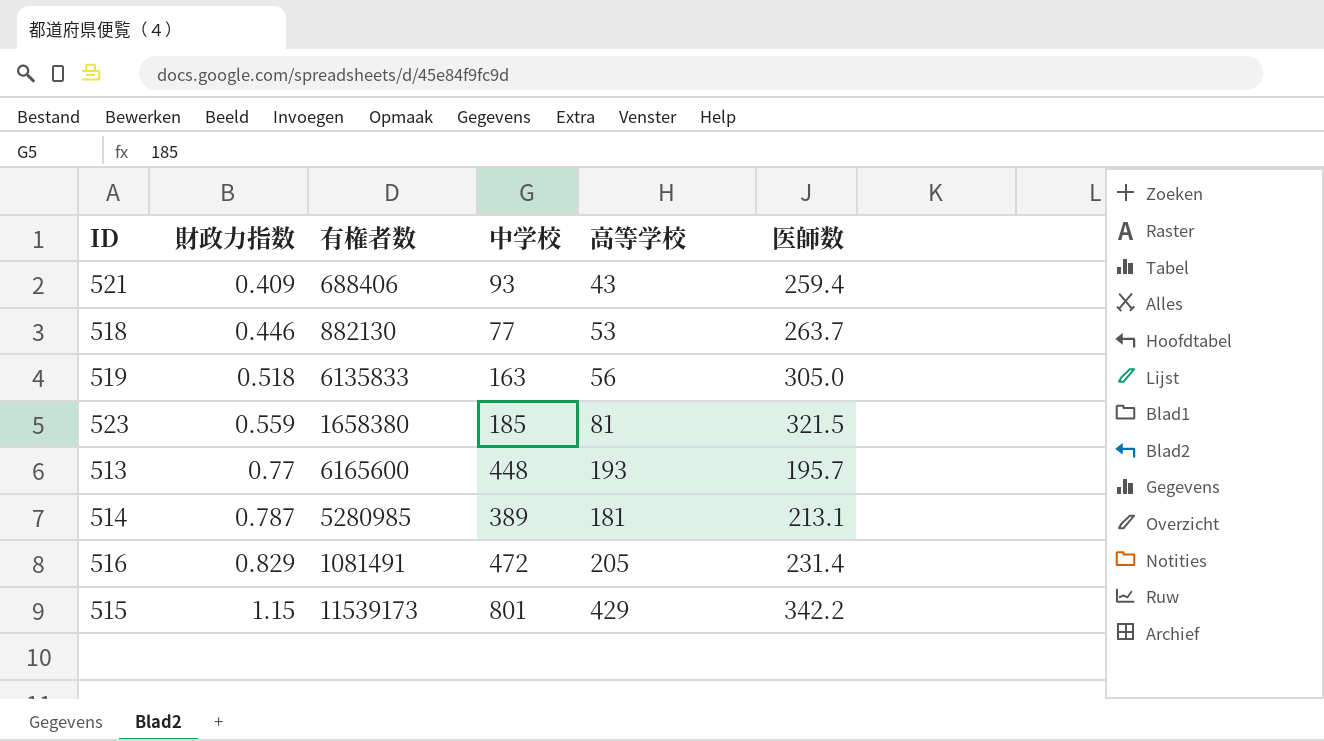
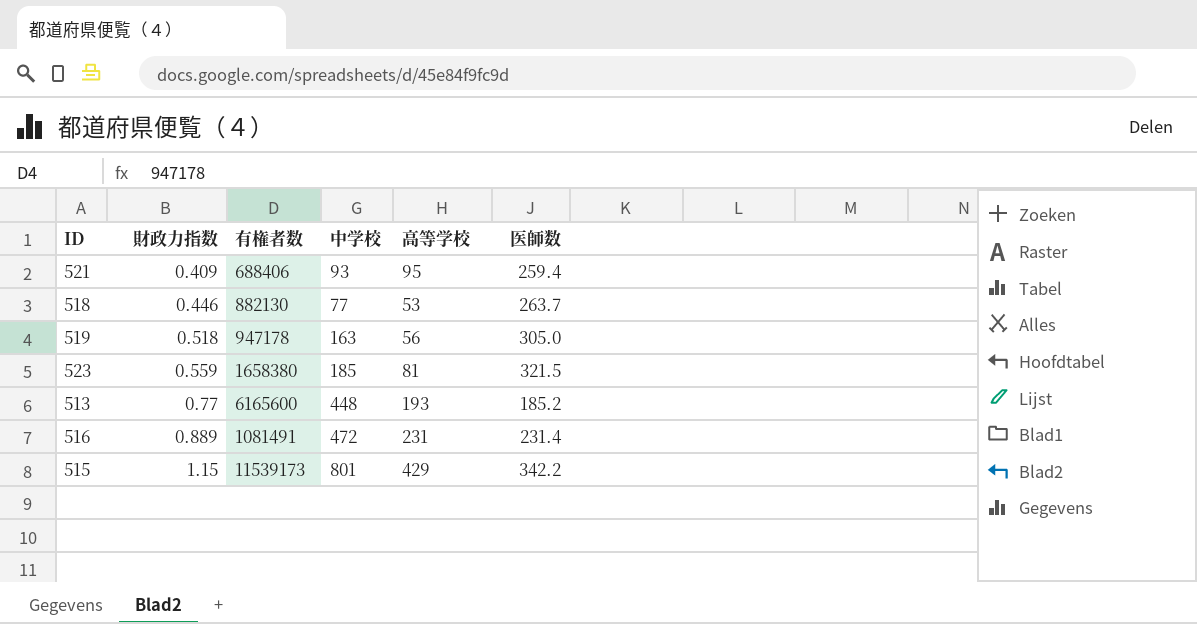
row 514: 0.787 | 5280985 | 389 | 181 | 213.1 -> none
521 | 高等学校: 43 -> 95
519 | 有権者数: 6135833 -> 947178
513 | 医師数: 195.7 -> 185.2
516 | 財政力指数: 0.829 -> 0.889
516 | 高等学校: 205 -> 231

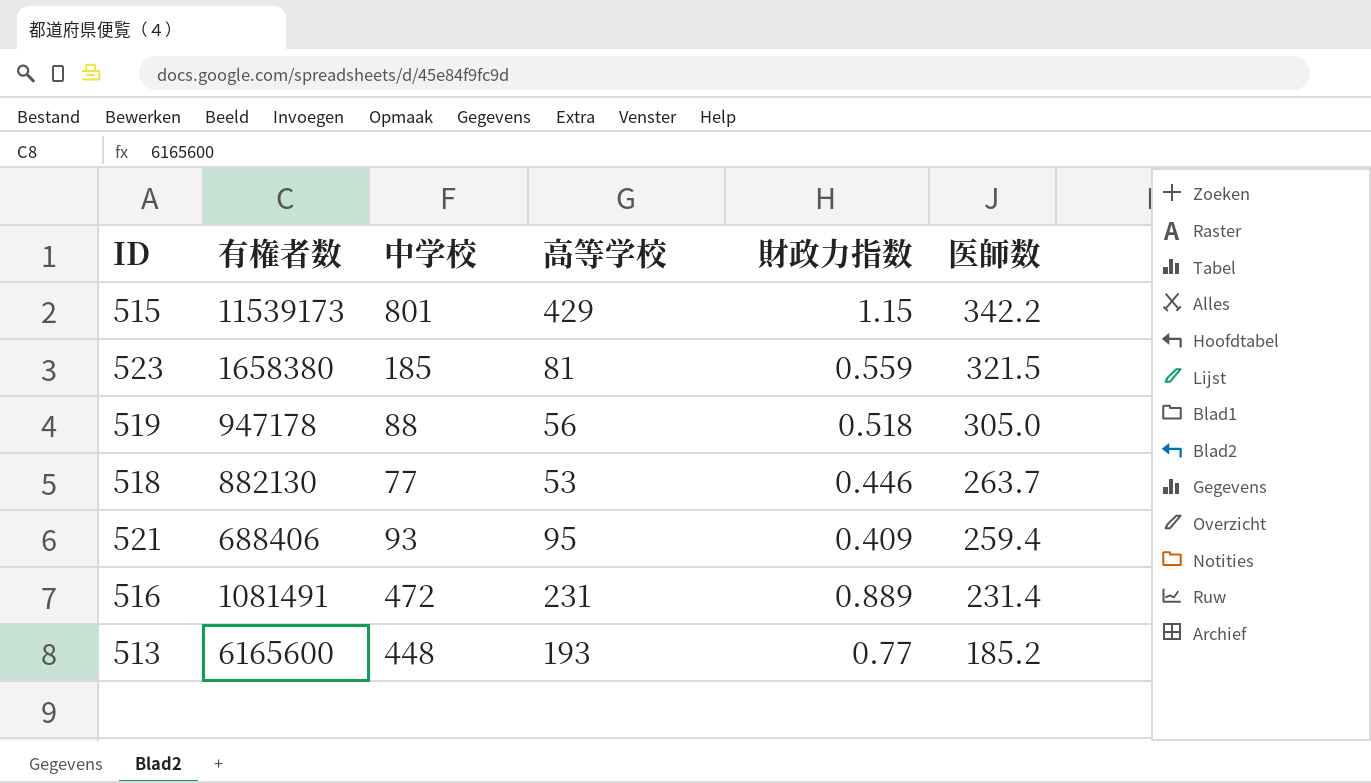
row order: 財政力指数 ascending -> 医師数 descending
column 財政力指数 | position: 2 -> 5
519 | 中学校: 163 -> 88

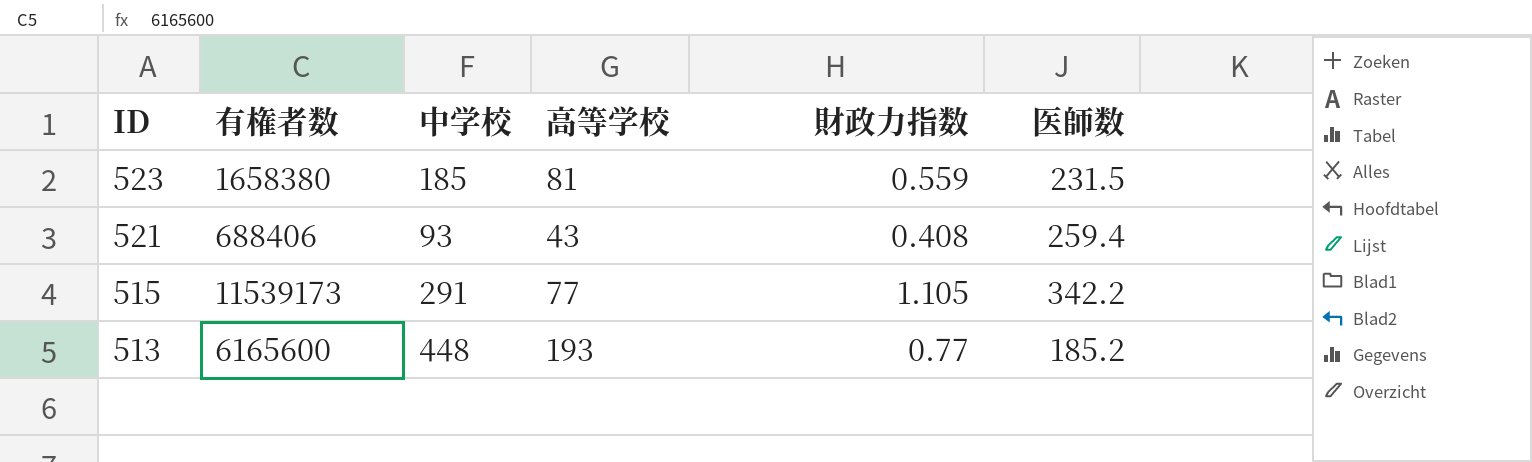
row order: 医師数 descending -> ID descending
row 519: 947178 | 88 | 56 | 0.518 | 305.0 -> none
row 518: 882130 | 77 | 53 | 0.446 | 263.7 -> none
row 516: 1081491 | 472 | 231 | 0.889 | 231.4 -> none
523 | 医師数: 321.5 -> 231.5
521 | 高等学校: 95 -> 43
521 | 財政力指数: 0.409 -> 0.408
515 | 中学校: 801 -> 291
515 | 高等学校: 429 -> 77
515 | 財政力指数: 1.15 -> 1.105

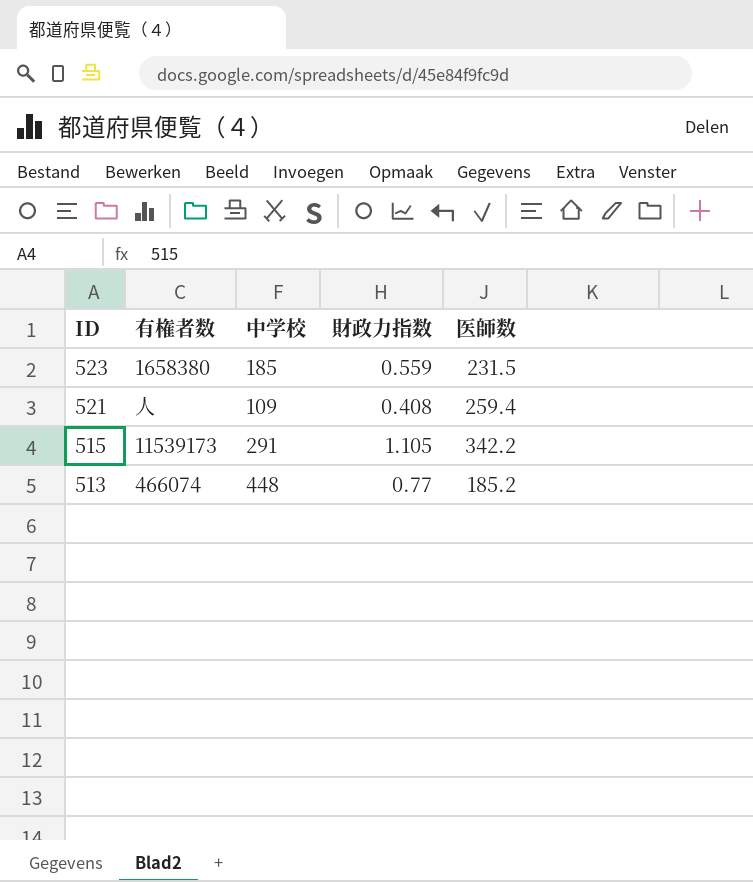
column 高等学校 | position: 4 -> none
521 | 有権者数: 688406 -> 人
521 | 中学校: 93 -> 109
513 | 有権者数: 6165600 -> 466074

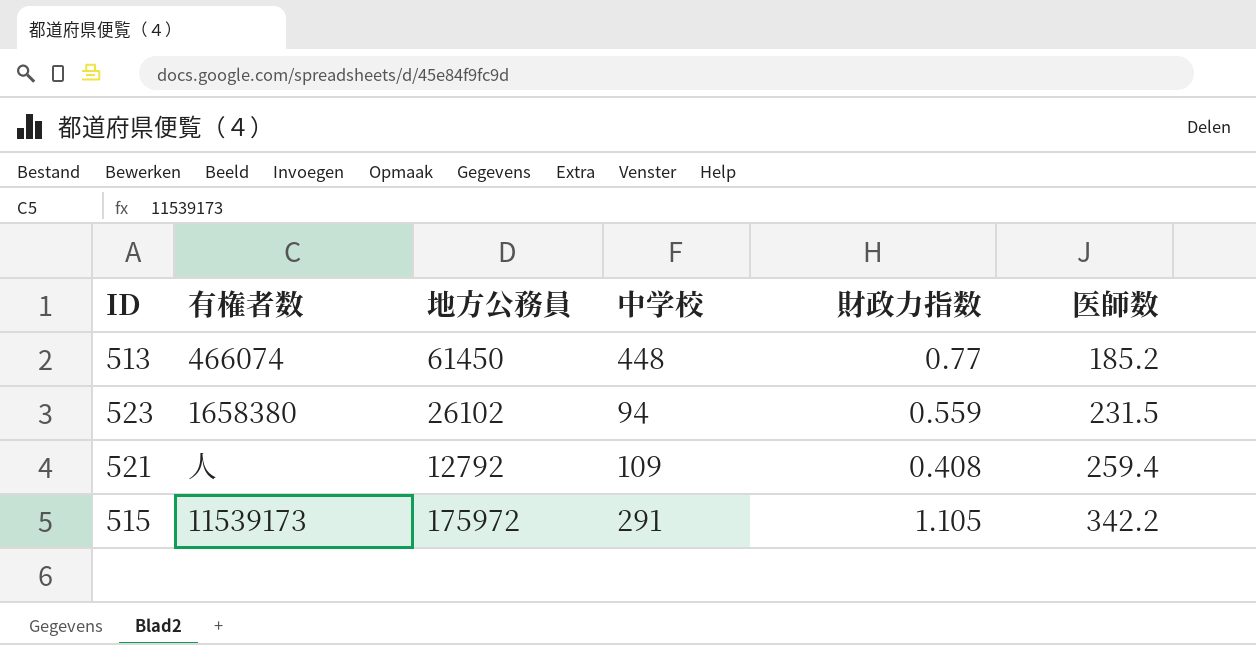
row order: ID descending -> 医師数 ascending
column 地方公務員 | position: none -> 3
523 | 中学校: 185 -> 94

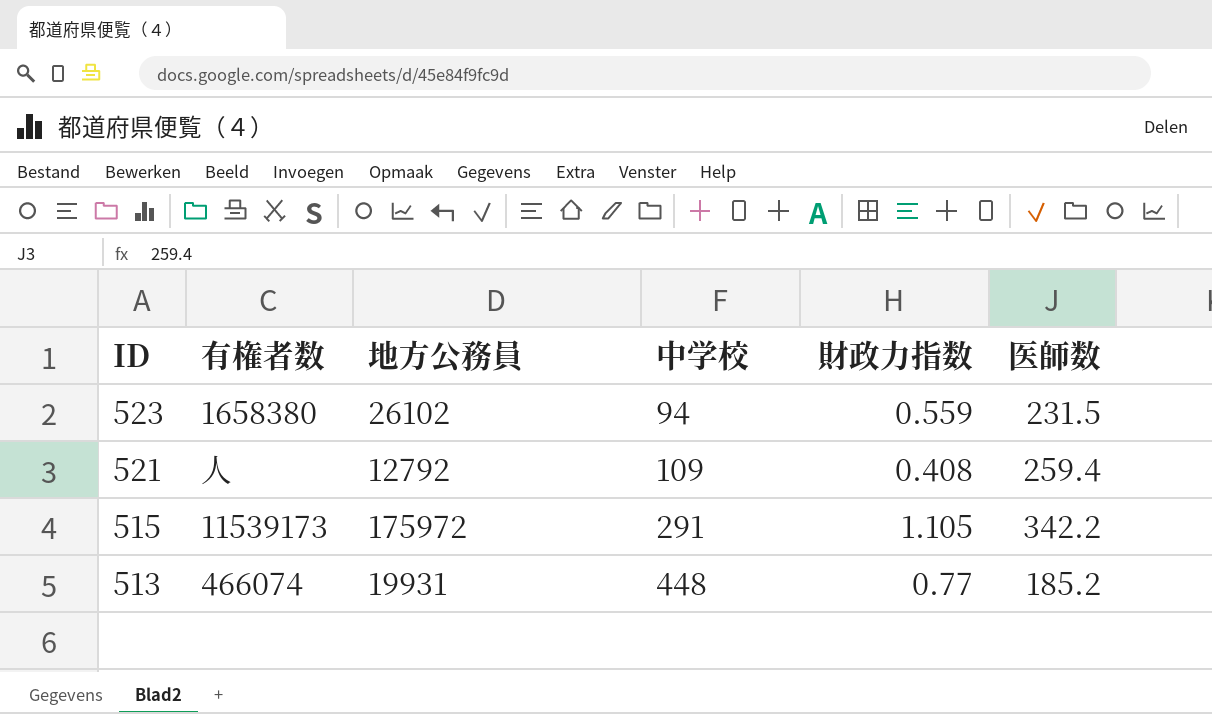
row order: 医師数 ascending -> ID descending
513 | 地方公務員: 61450 -> 19931

